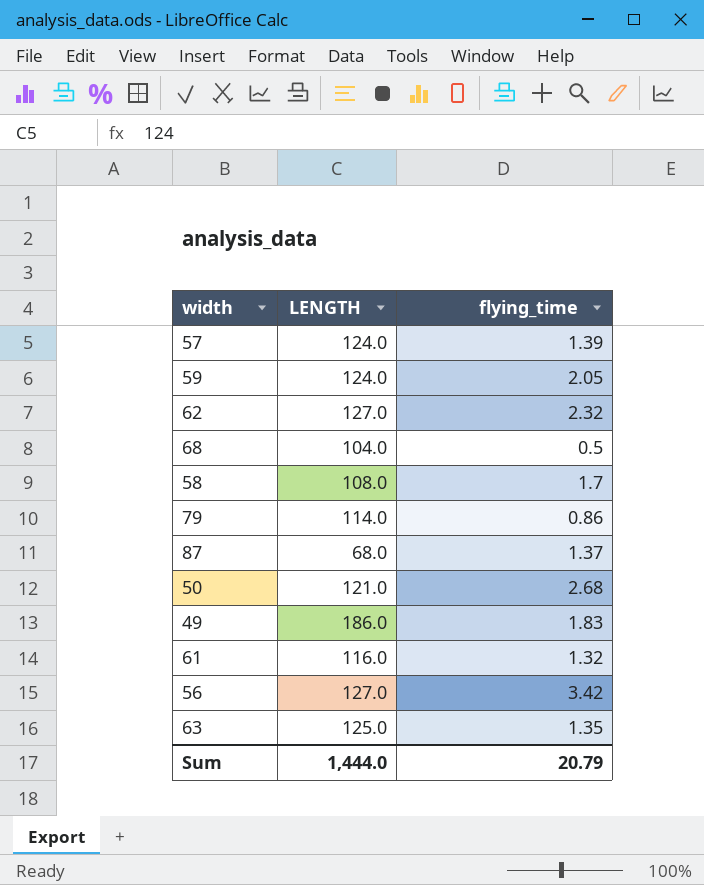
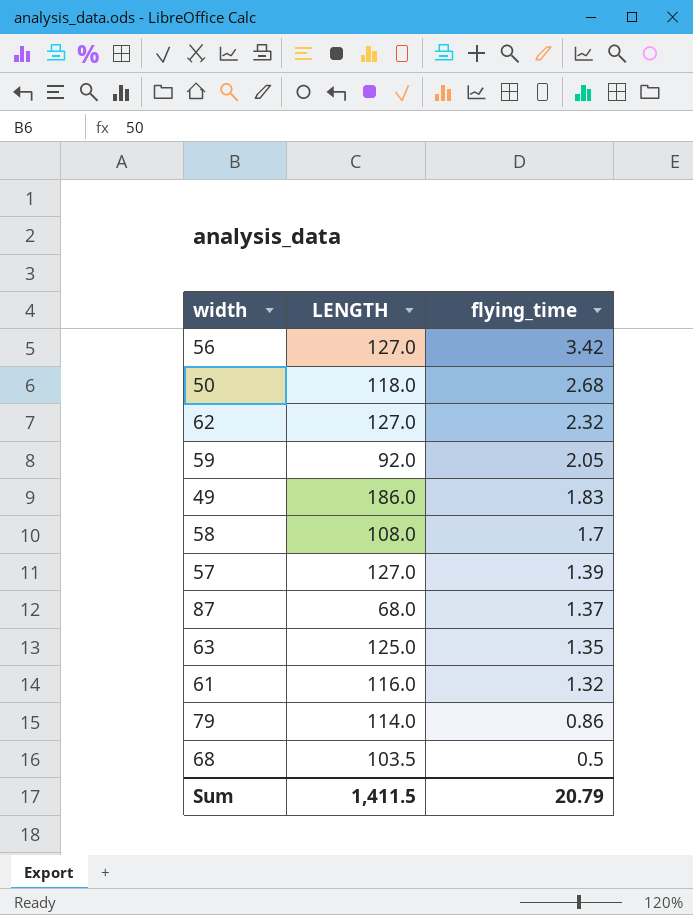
row order: none -> flying_time descending
50 | LENGTH: 121.0 -> 118.0
59 | LENGTH: 124.0 -> 92.0
57 | LENGTH: 124.0 -> 127.0
68 | LENGTH: 104.0 -> 103.5
Sum | LENGTH: 1,444.0 -> 1,411.5

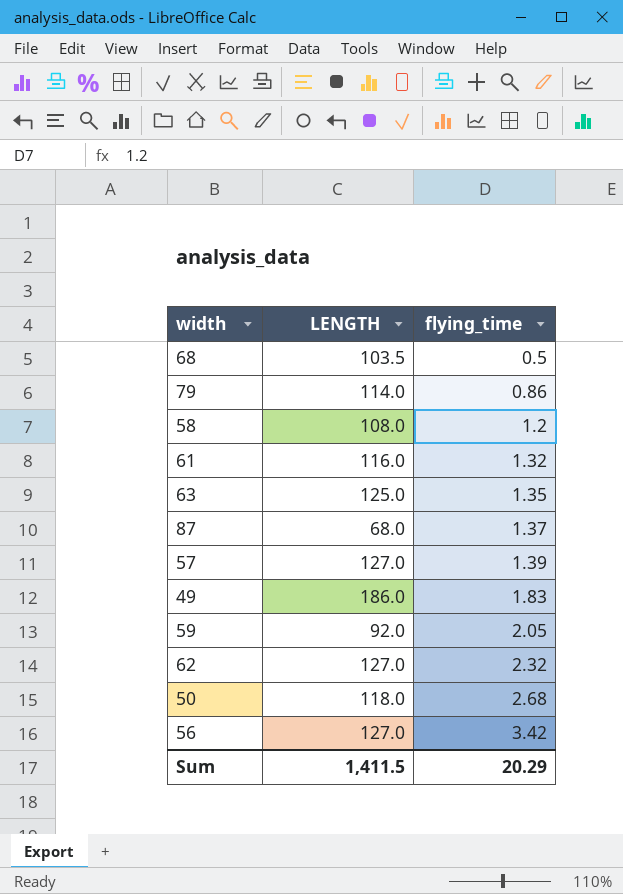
row order: flying_time descending -> flying_time ascending
58 | flying_time: 1.7 -> 1.2
Sum | flying_time: 20.79 -> 20.29

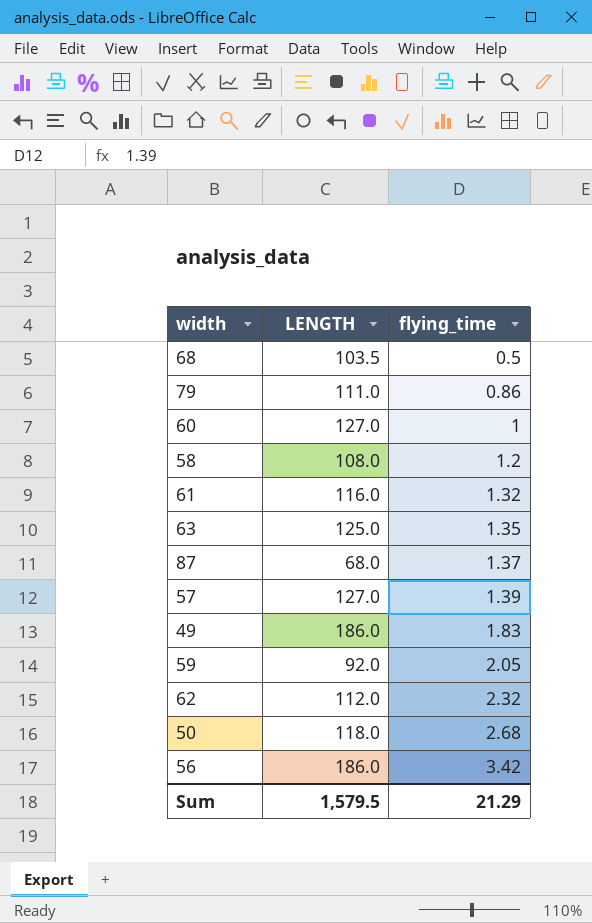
79 | LENGTH: 114.0 -> 111.0
row 60: none -> 127.0 | 1
62 | LENGTH: 127.0 -> 112.0
56 | LENGTH: 127.0 -> 186.0
Sum | LENGTH: 1,411.5 -> 1,579.5
Sum | flying_time: 20.29 -> 21.29

